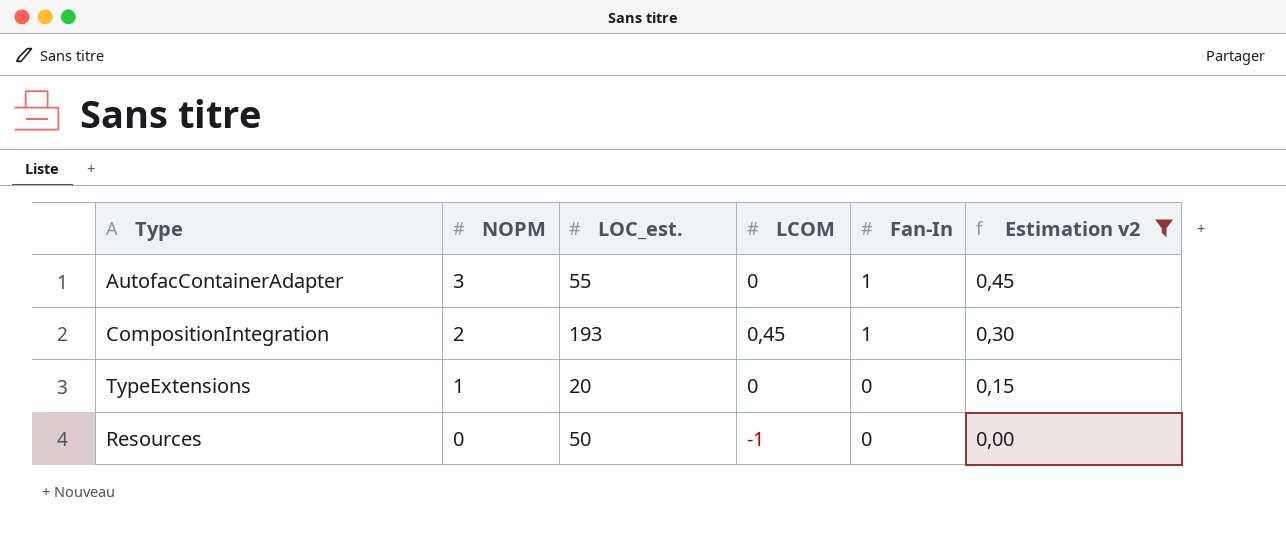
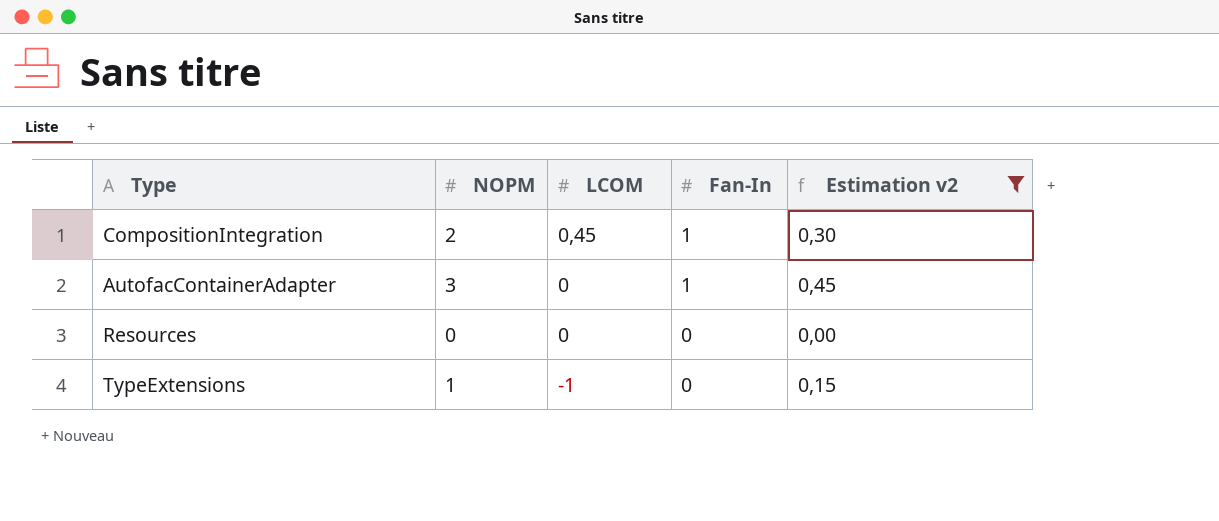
row order: NOPM descending -> LCOM descending
column LOC_est. | position: 3 -> none
Resources | LCOM: -1 -> 0
TypeExtensions | LCOM: 0 -> -1

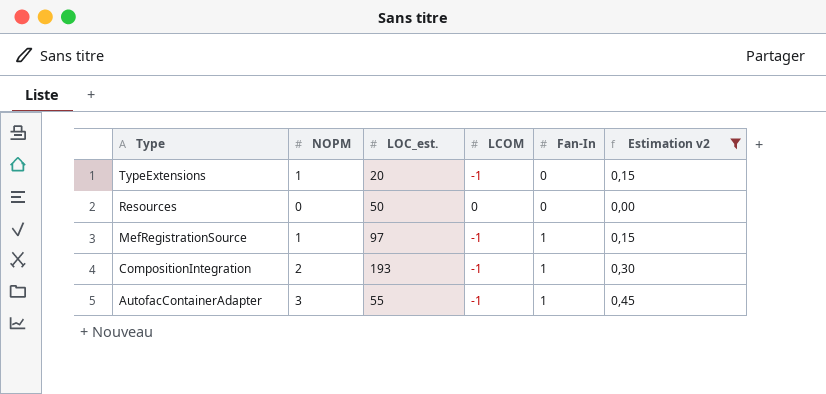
row order: LCOM descending -> Type descending
column LOC_est. | position: none -> 3
row MefRegistrationSource: none -> 1 | 97 | -1 | 1 | 0,15
CompositionIntegration | LCOM: 0,45 -> -1
AutofacContainerAdapter | LCOM: 0 -> -1

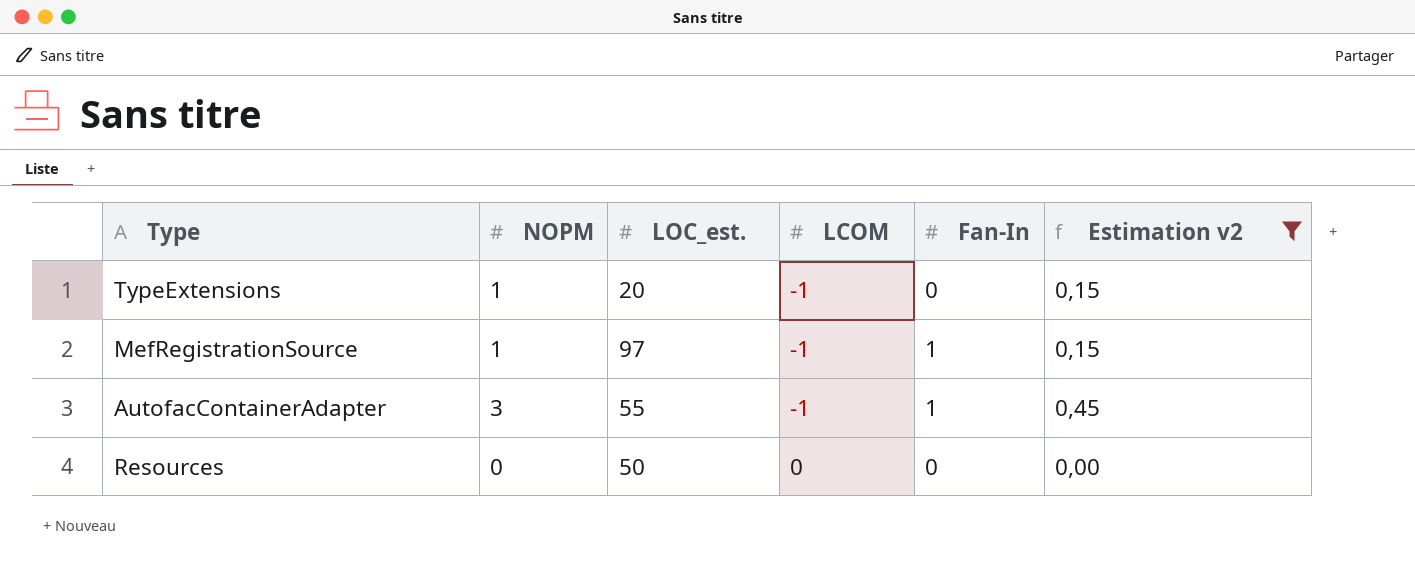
row order: Type descending -> LCOM ascending
row CompositionIntegration: 2 | 193 | -1 | 1 | 0,30 -> none

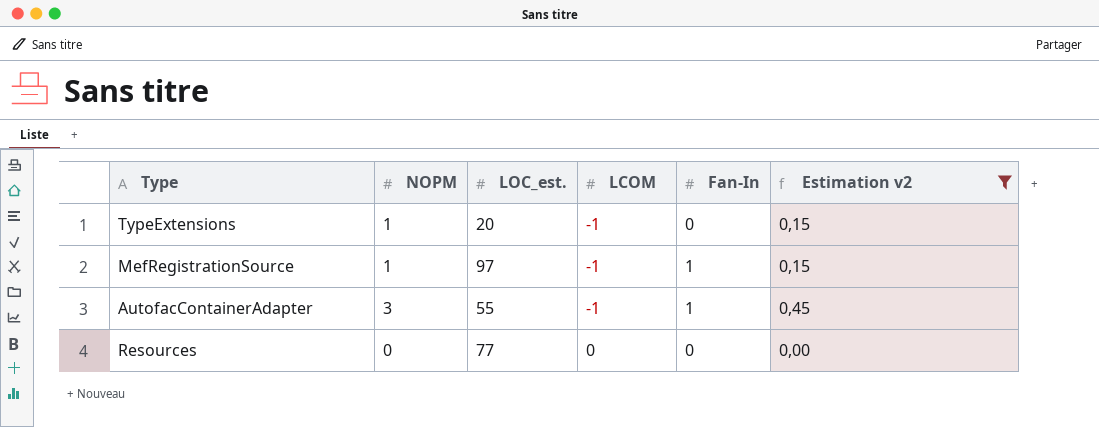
Resources | LOC_est.: 50 -> 77

